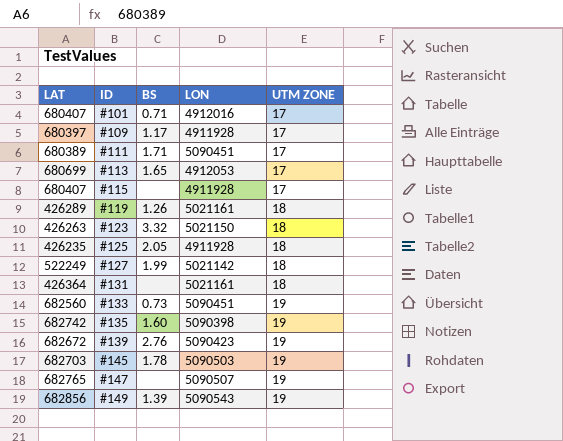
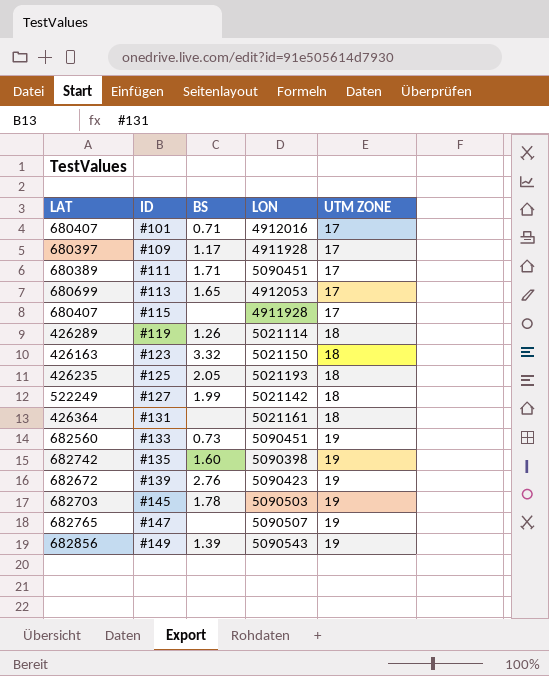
#119 | LON: 5021161 -> 5021114
#123 | LAT: 426263 -> 426163
#125 | LON: 4911928 -> 5021193

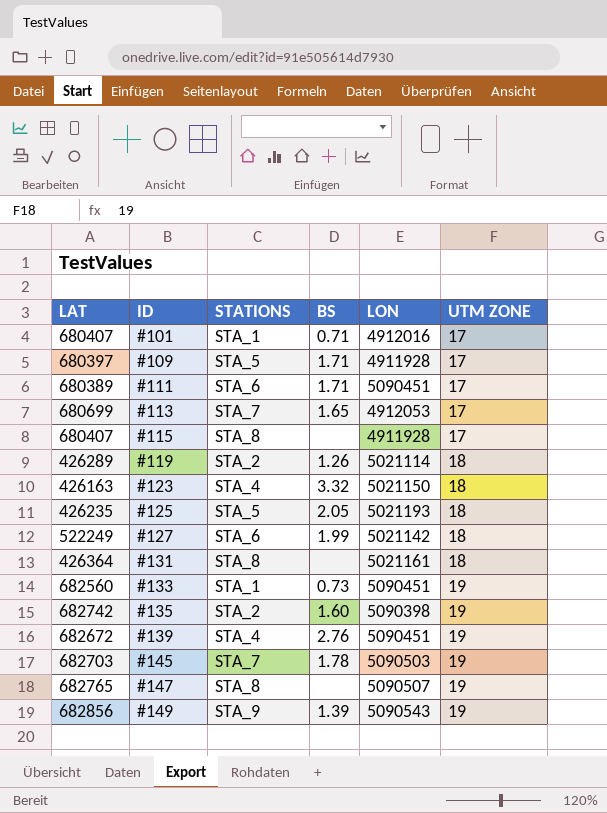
column STATIONS | position: none -> 3
#109 | BS: 1.17 -> 1.71
#139 | LON: 5090423 -> 5090451

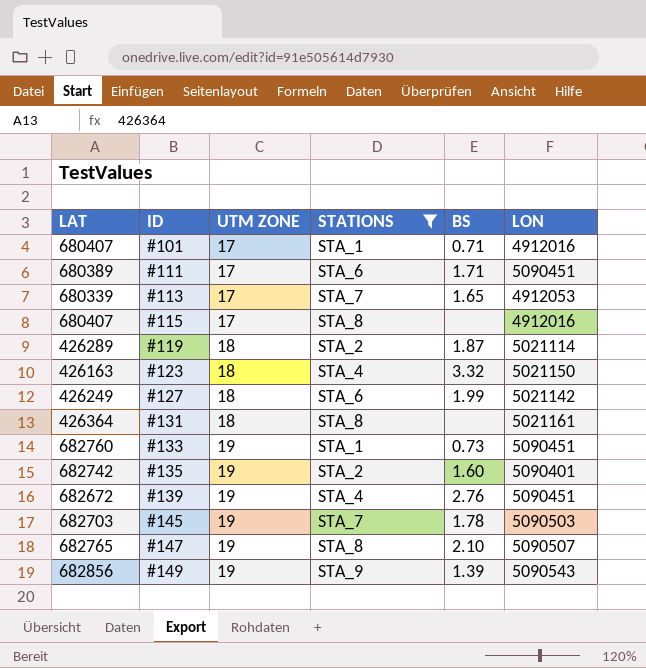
filter: none -> STATIONS != STA_5
column UTM ZONE | position: 6 -> 3
#113 | LAT: 680699 -> 680339
#115 | LON: 4911928 -> 4912016
#119 | BS: 1.26 -> 1.87
#127 | LAT: 522249 -> 426249
#133 | LAT: 682560 -> 682760
#135 | LON: 5090398 -> 5090401
#147 | BS: none -> 2.10

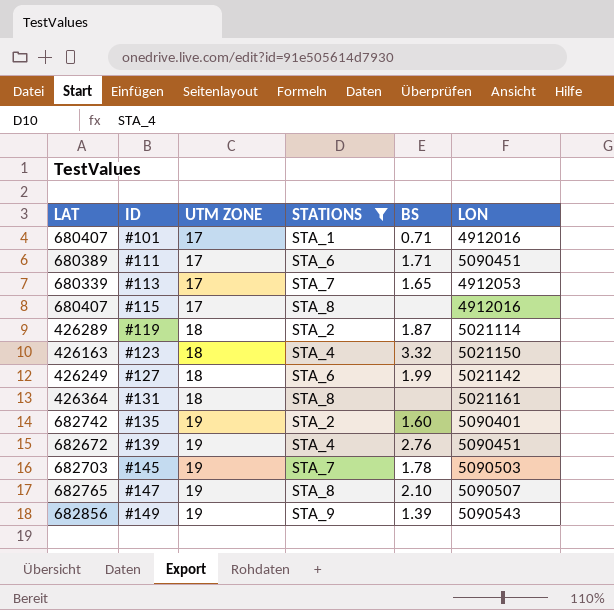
row #133: 682760 | 19 | STA_1 | 0.73 | 5090451 -> none

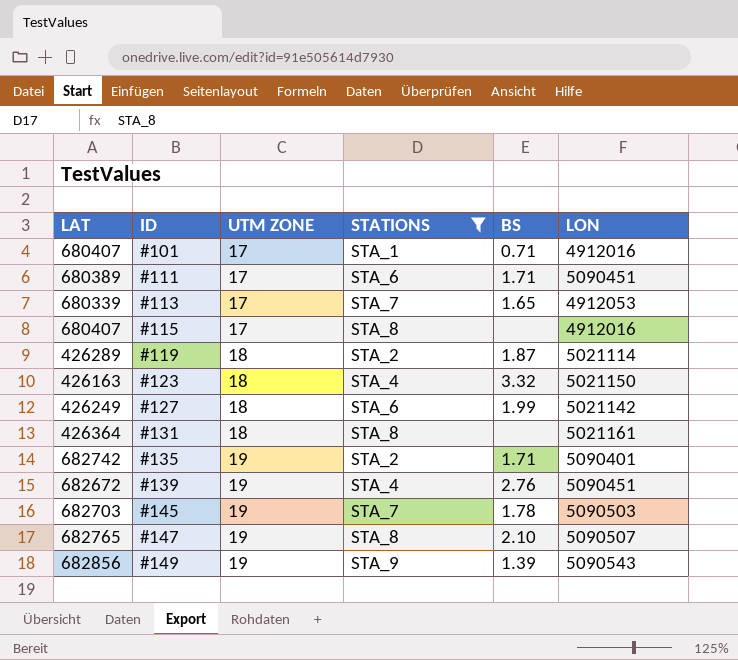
#135 | BS: 1.60 -> 1.71

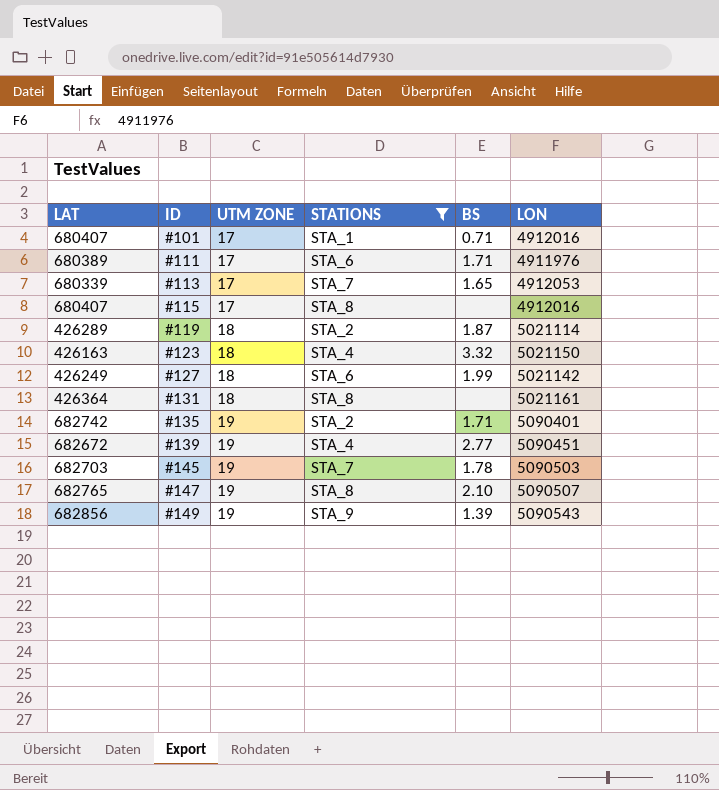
#111 | LON: 5090451 -> 4911976
#139 | BS: 2.76 -> 2.77

